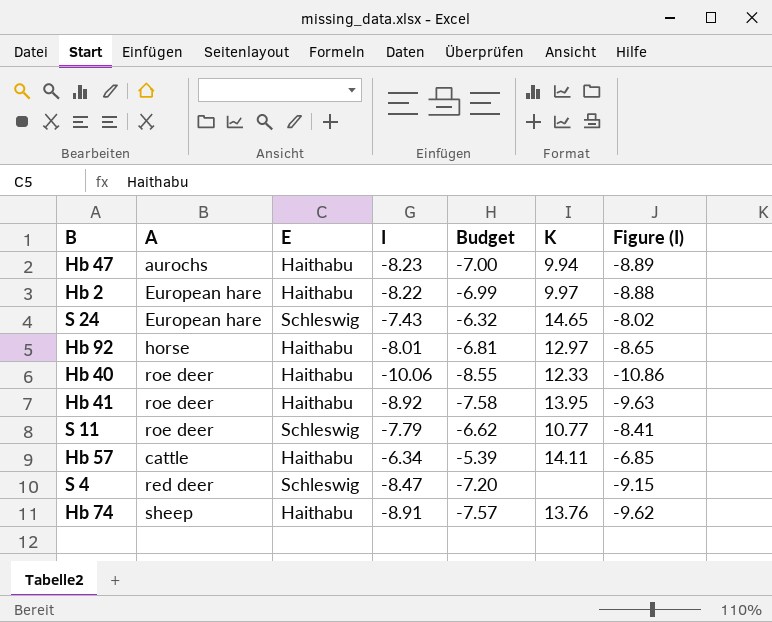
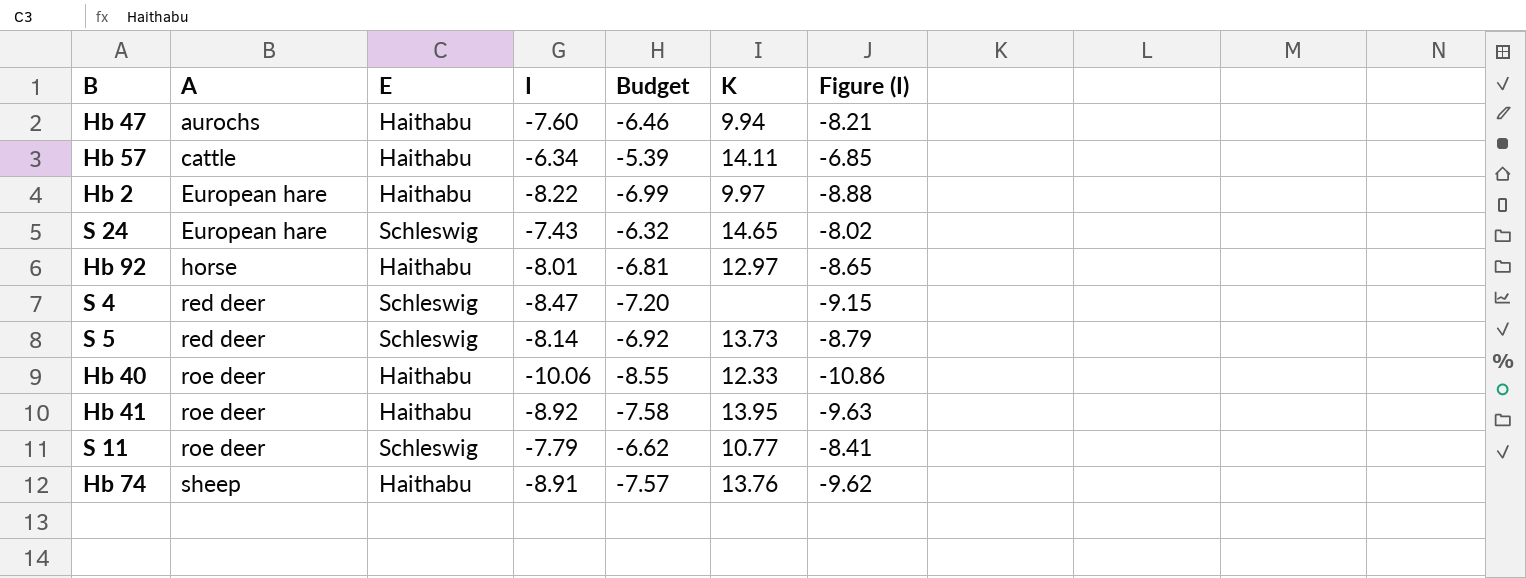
row order: none -> A ascending
Hb 47 | I: -8.23 -> -7.60
Hb 47 | Budget: -7.00 -> -6.46
Hb 47 | Figure (I): -8.89 -> -8.21
row S 5: none -> red deer | Schleswig | -8.14 | -6.92 | 13.73 | -8.79

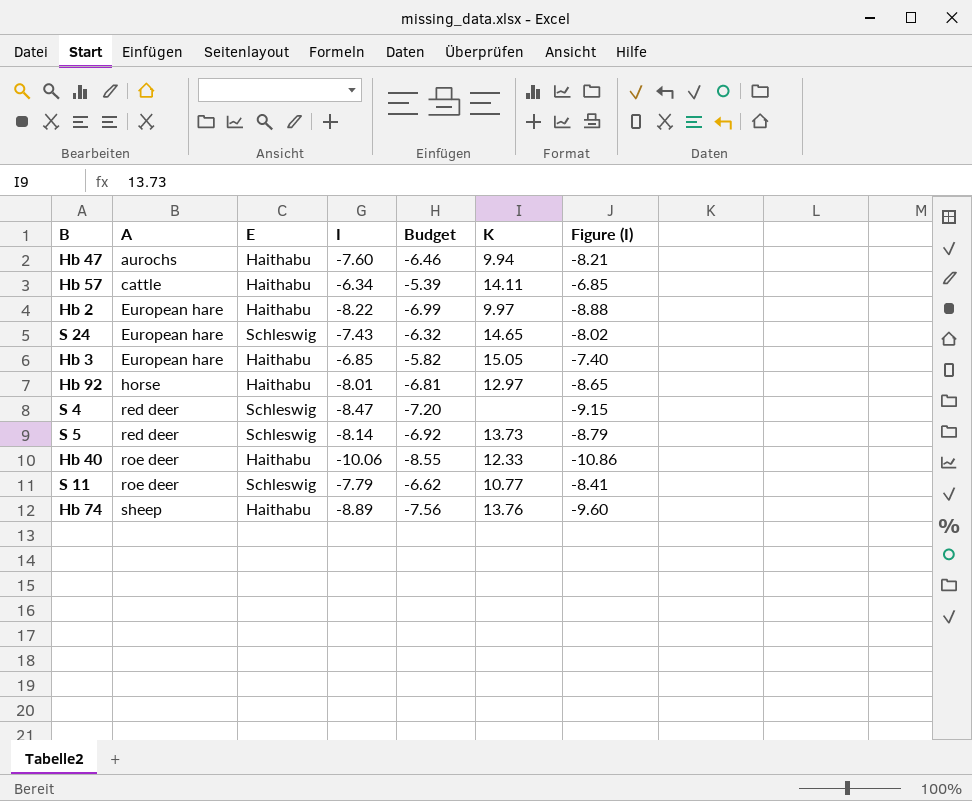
row Hb 41: roe deer | Haithabu | -8.92 | -7.58 | 13.95 | -9.63 -> none
row Hb 3: none -> European hare | Haithabu | -6.85 | -5.82 | 15.05 | -7.40
Hb 74 | I: -8.91 -> -8.89
Hb 74 | Budget: -7.57 -> -7.56
Hb 74 | Figure (I): -9.62 -> -9.60

